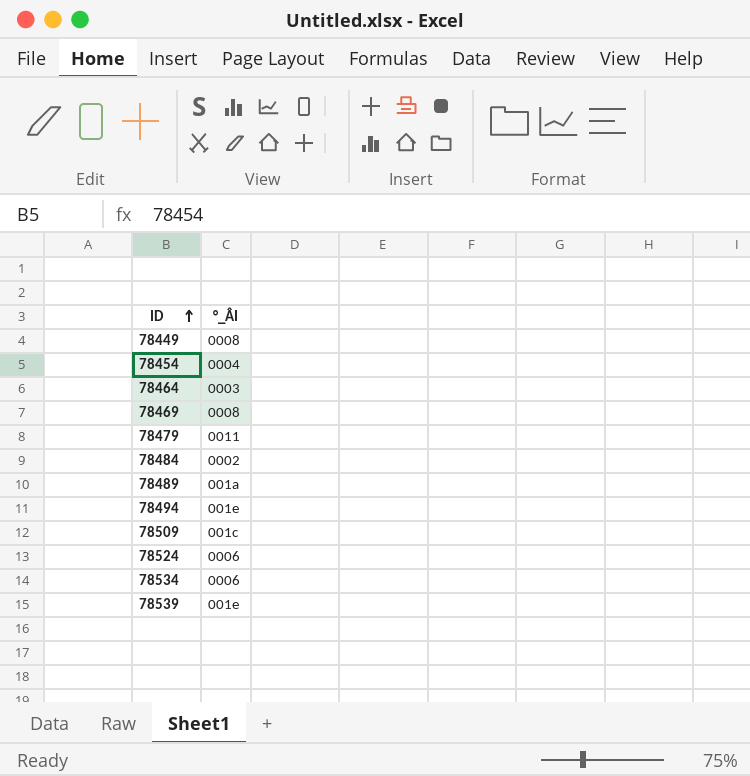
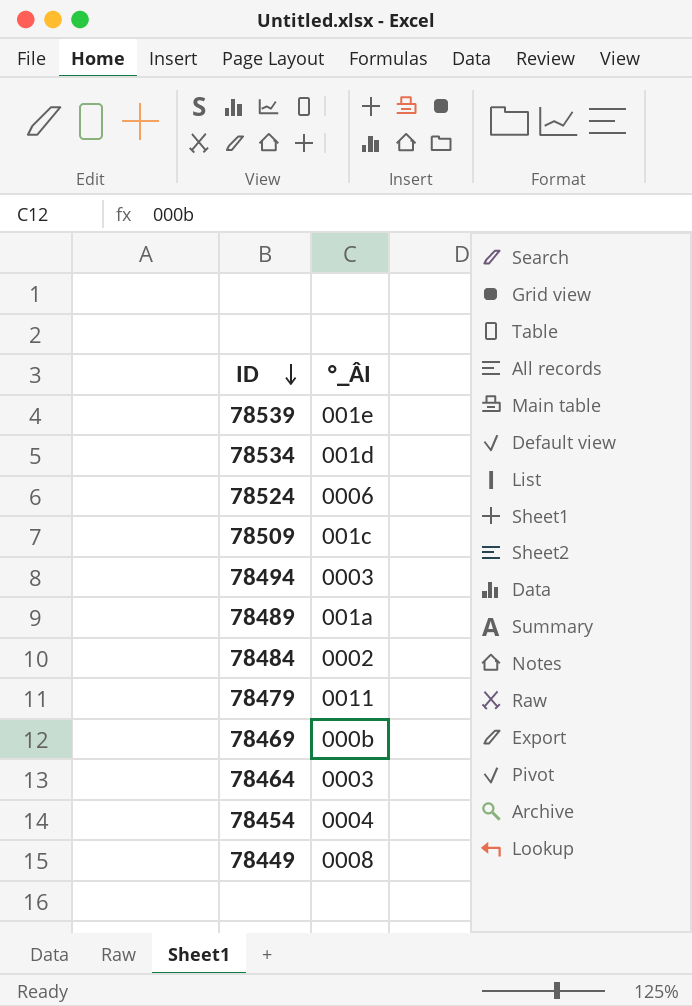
row order: ID ascending -> ID descending
78534 | °_ÂI: 0006 -> 001d
78494 | °_ÂI: 001e -> 0003
78469 | °_ÂI: 0008 -> 000b

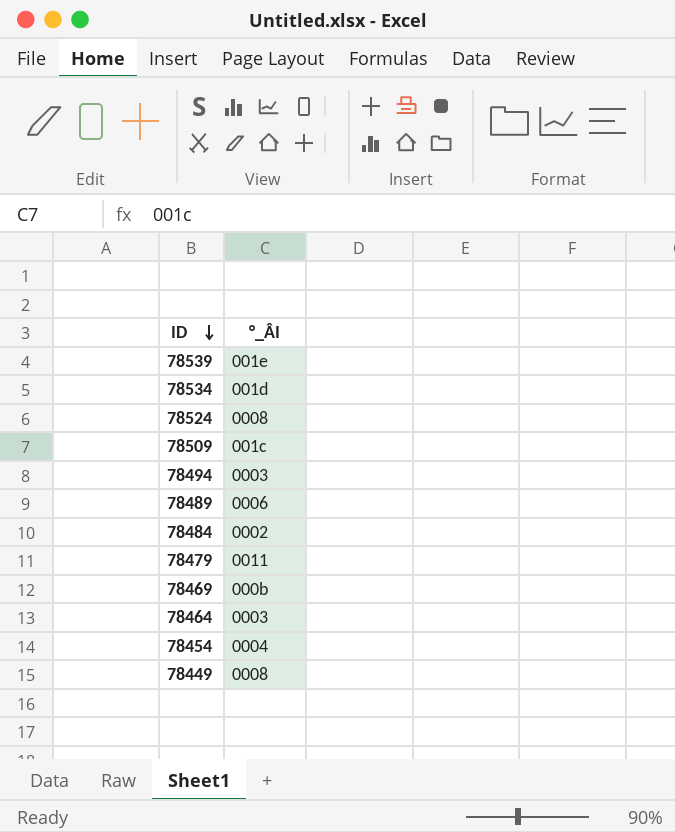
78524 | °_ÂI: 0006 -> 0008
78489 | °_ÂI: 001a -> 0006

